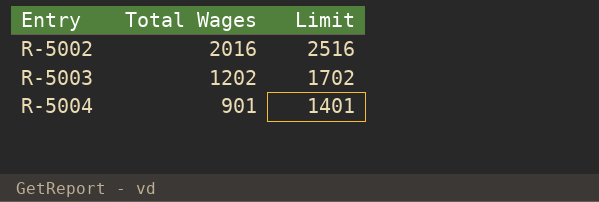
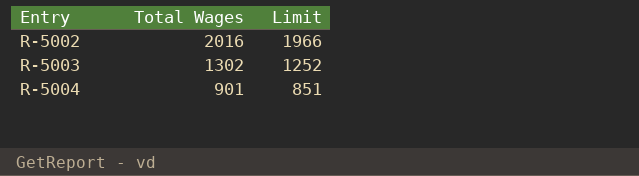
column Limit | formula: [Total Wages] + 500 -> [Total Wages] - 50
R-5003 | Total Wages: 1202 -> 1302

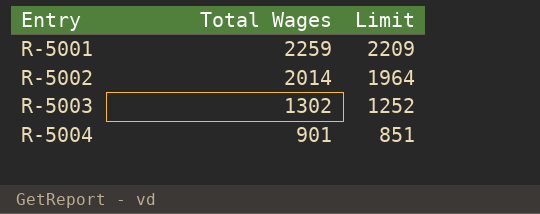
row R-5001: none -> 2259 | 2209
R-5002 | Total Wages: 2016 -> 2014
R-5002 | Limit: 1966 -> 1964

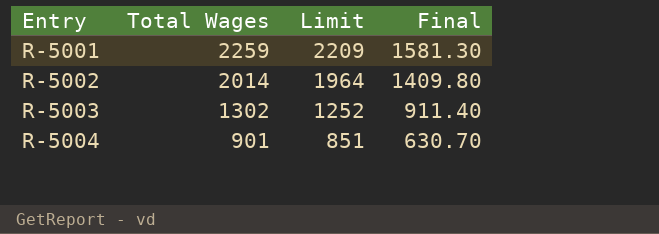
column Final | formula: none -> [Total Wages] * 0.7

